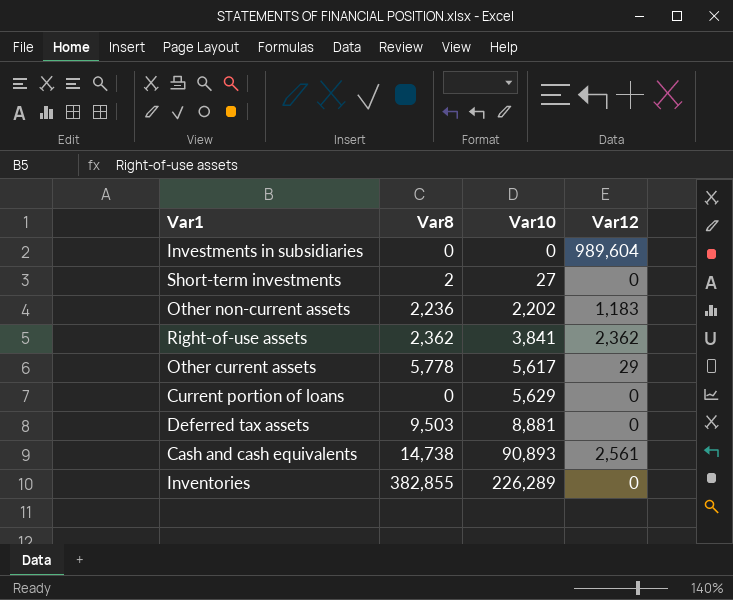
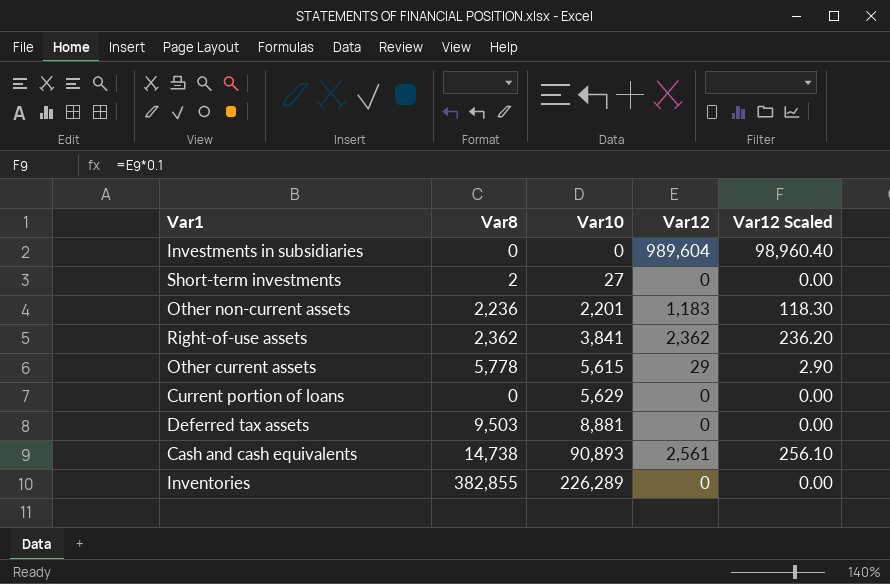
column Var12 Scaled | formula: none -> [Var12] * 0.1
Other non-current assets | Var10: 2,202 -> 2,201
Other current assets | Var10: 5,617 -> 5,615

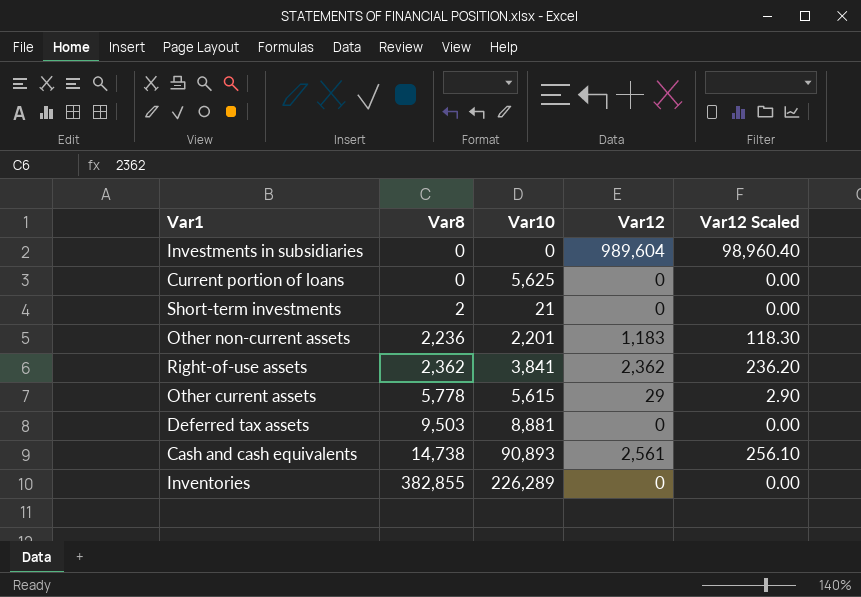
row order: Var10 ascending -> Var8 ascending
Current portion of loans | Var10: 5,629 -> 5,625
Short-term investments | Var10: 27 -> 21

